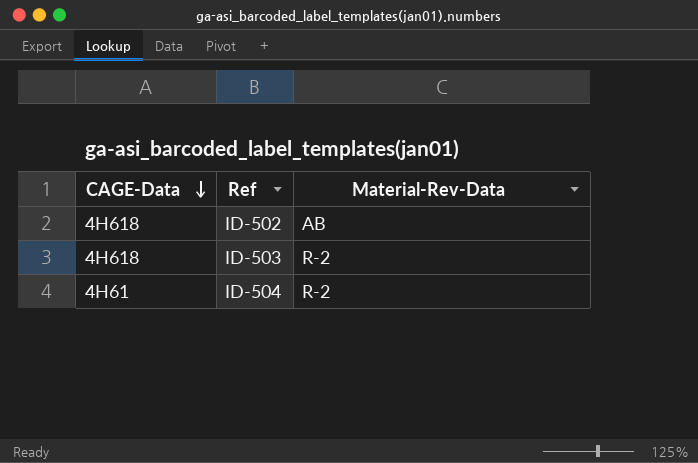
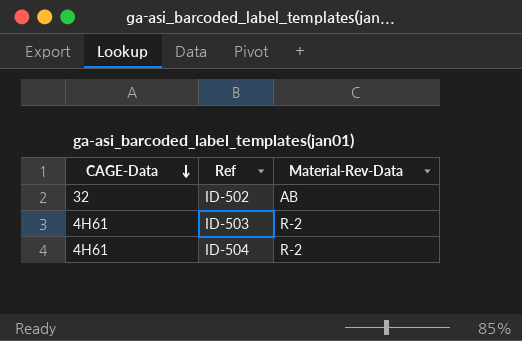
ID-502 | CAGE-Data: 4H618 -> 32
ID-503 | CAGE-Data: 4H618 -> 4H61

